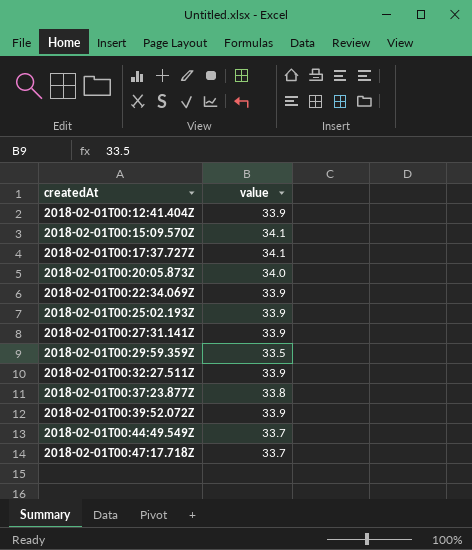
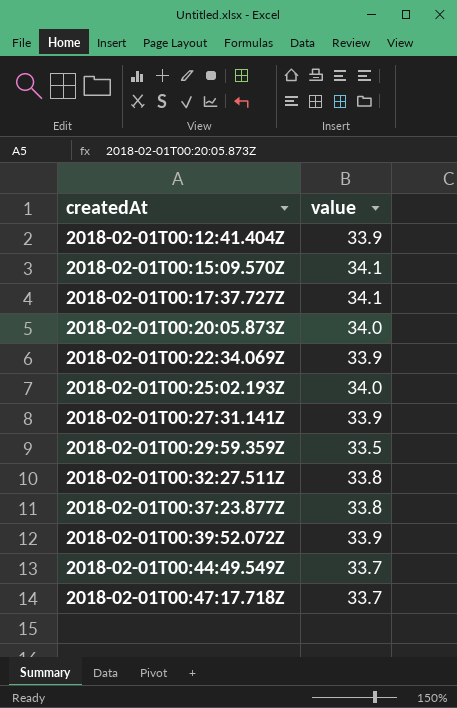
2018-02-01T00:25:02.193Z | value: 33.9 -> 34.0
2018-02-01T00:32:27.511Z | value: 33.9 -> 33.8

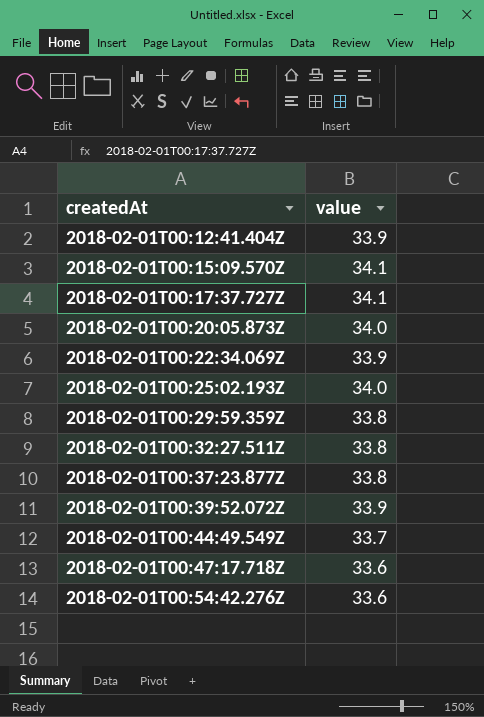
row 2018-02-01T00:27:31.141Z: 33.9 -> none
2018-02-01T00:29:59.359Z | value: 33.5 -> 33.8
2018-02-01T00:47:17.718Z | value: 33.7 -> 33.6
row 2018-02-01T00:54:42.276Z: none -> 33.6

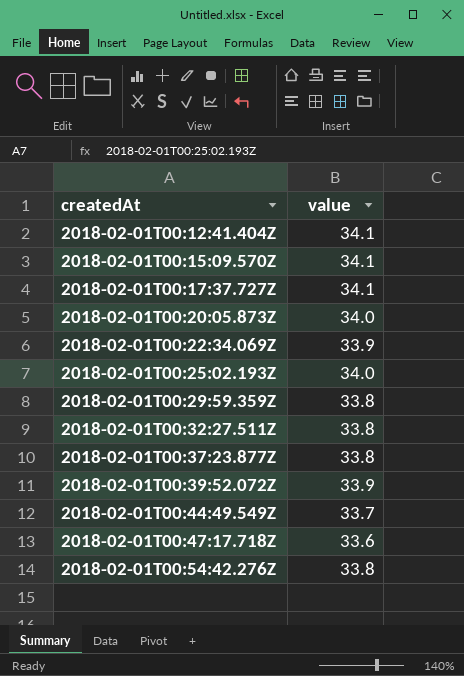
2018-02-01T00:12:41.404Z | value: 33.9 -> 34.1
2018-02-01T00:54:42.276Z | value: 33.6 -> 33.8

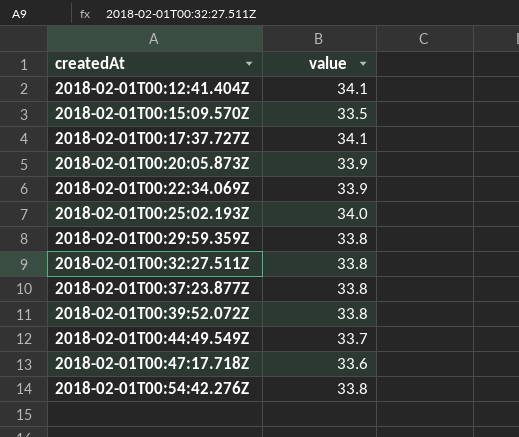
2018-02-01T00:15:09.570Z | value: 34.1 -> 33.5
2018-02-01T00:20:05.873Z | value: 34.0 -> 33.9
2018-02-01T00:39:52.072Z | value: 33.9 -> 33.8

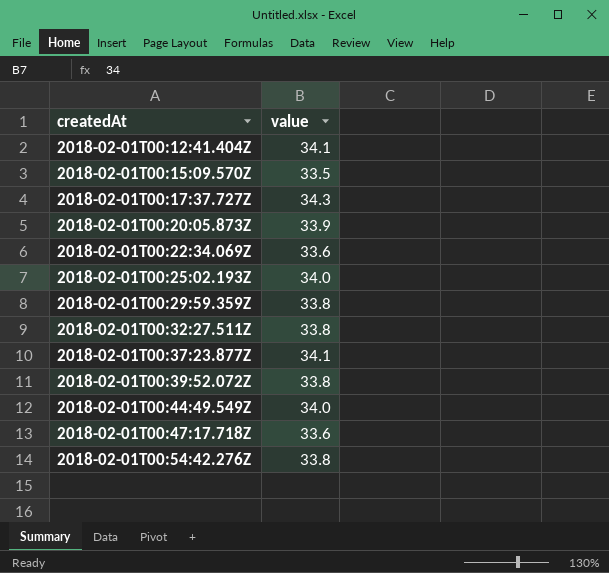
2018-02-01T00:17:37.727Z | value: 34.1 -> 34.3
2018-02-01T00:22:34.069Z | value: 33.9 -> 33.6
2018-02-01T00:37:23.877Z | value: 33.8 -> 34.1
2018-02-01T00:44:49.549Z | value: 33.7 -> 34.0

